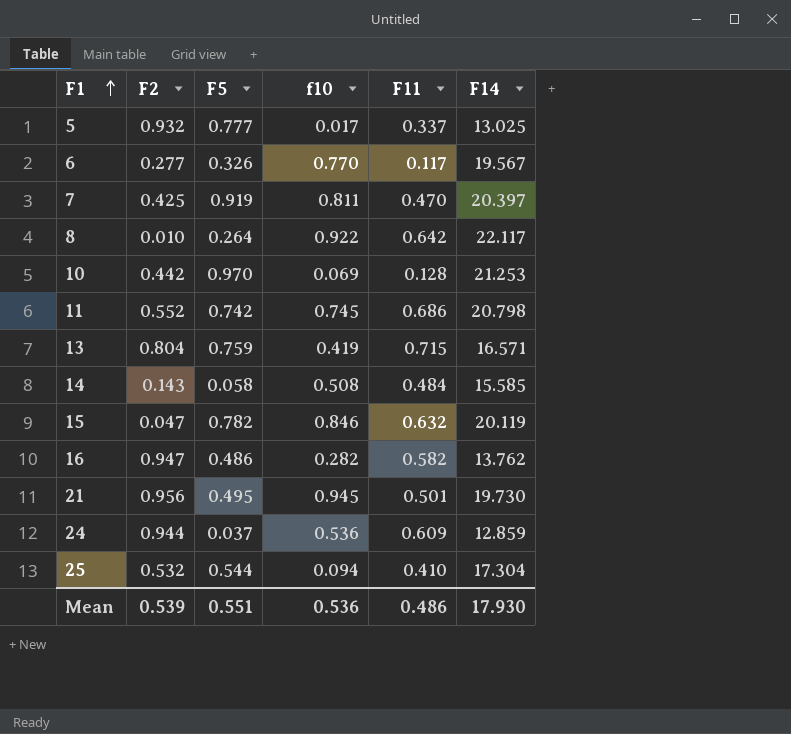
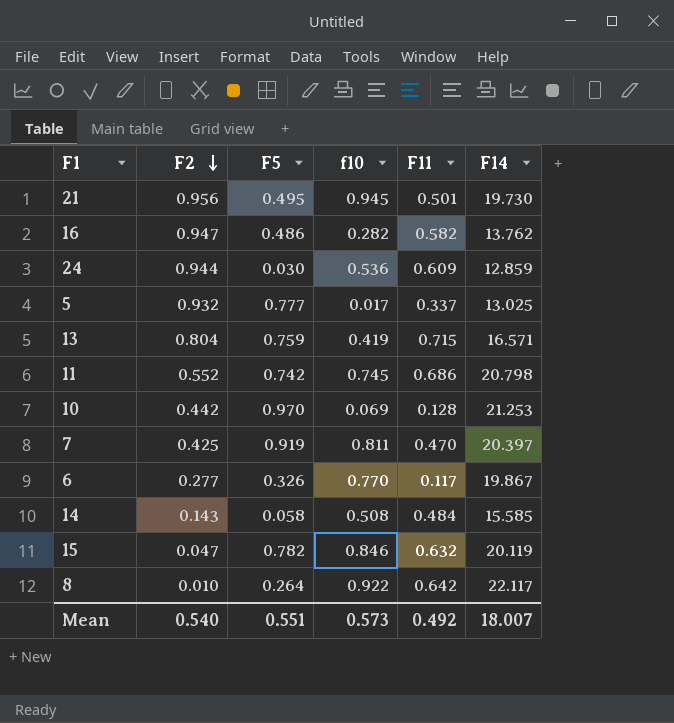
row order: F1 ascending -> F2 descending
row 25: 0.532 | 0.544 | 0.094 | 0.410 | 17.304 -> none
24 | F5: 0.037 -> 0.030
6 | F14: 19.567 -> 19.867
Mean | F2: 0.539 -> 0.540
Mean | f10: 0.536 -> 0.573
Mean | F11: 0.486 -> 0.492
Mean | F14: 17.930 -> 18.007

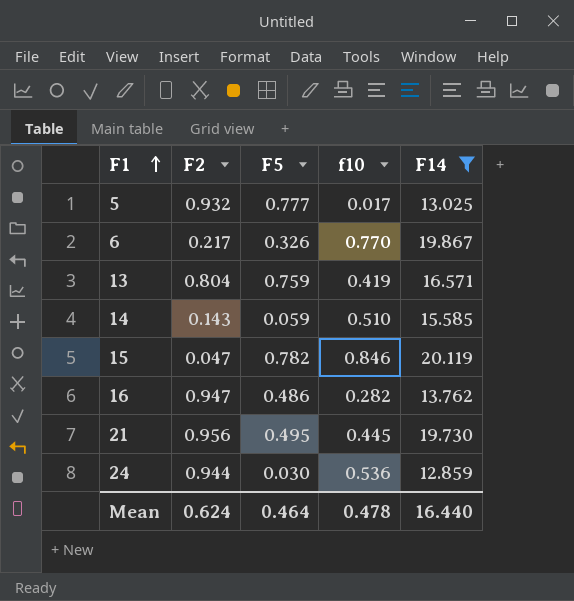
filter: none -> F14 <= 20.119
row order: F2 descending -> F1 ascending
column F11 | position: 5 -> none
6 | F2: 0.277 -> 0.217
14 | F5: 0.058 -> 0.059
14 | f10: 0.508 -> 0.510
21 | f10: 0.945 -> 0.445
Mean | F2: 0.540 -> 0.624
Mean | F5: 0.551 -> 0.464
Mean | f10: 0.573 -> 0.478
Mean | F14: 18.007 -> 16.440

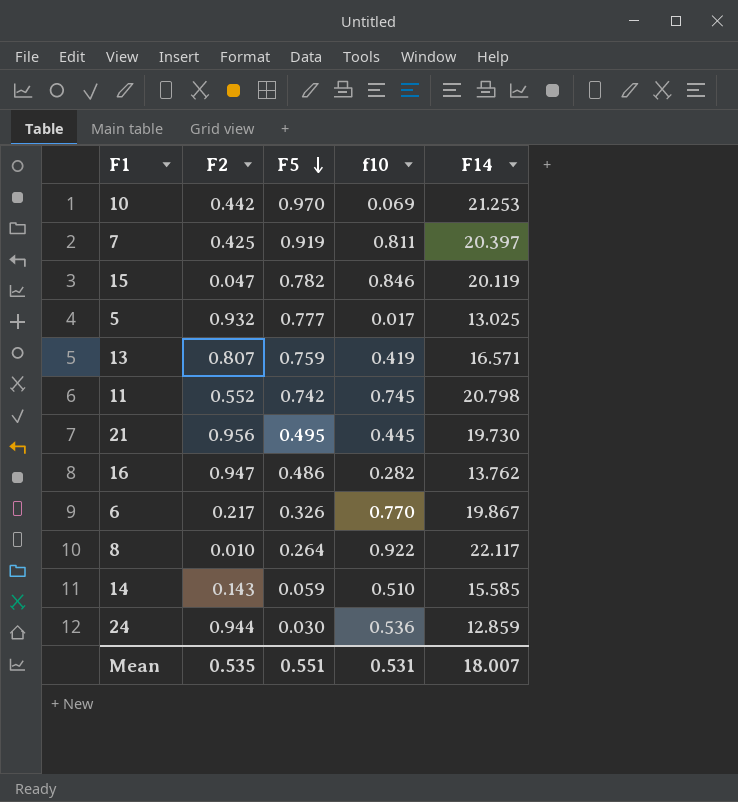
filter: F14 <= 20.119 -> none
row order: F1 ascending -> F5 descending
13 | F2: 0.804 -> 0.807
Mean | F2: 0.624 -> 0.535
Mean | F5: 0.464 -> 0.551
Mean | f10: 0.478 -> 0.531
Mean | F14: 16.440 -> 18.007

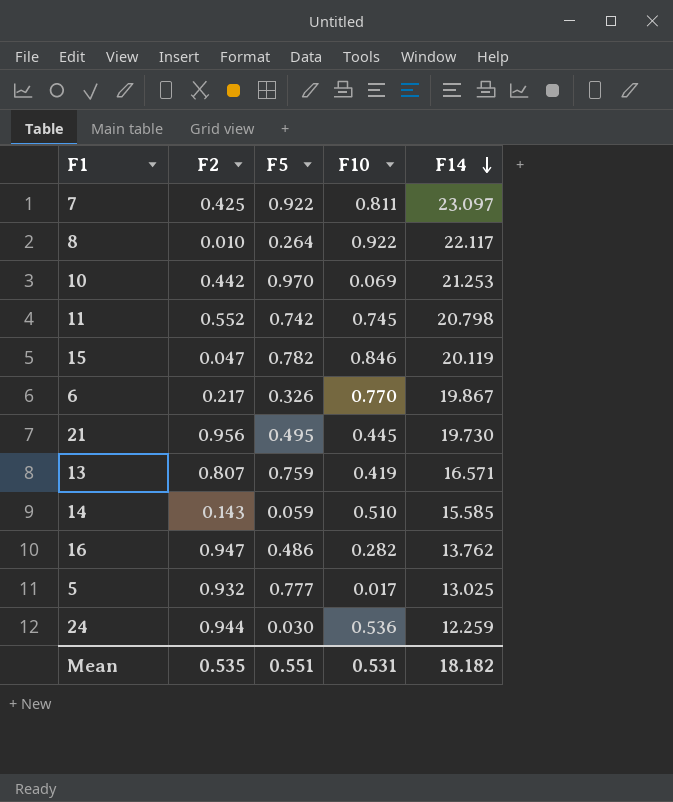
row order: F5 descending -> F14 descending
column name: f10 -> F10
7 | F5: 0.919 -> 0.922
7 | F14: 20.397 -> 23.097
24 | F14: 12.859 -> 12.259
Mean | F14: 18.007 -> 18.182

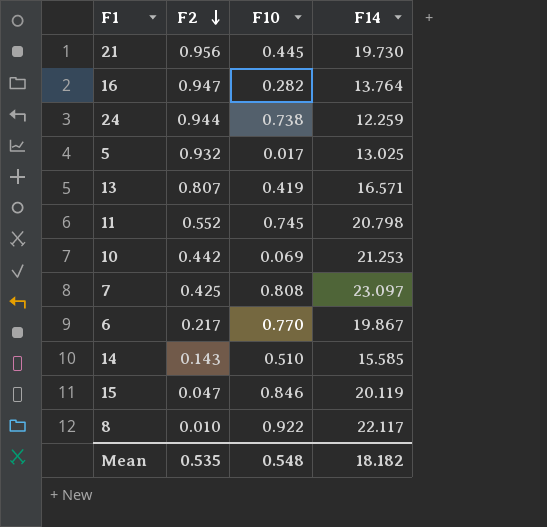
row order: F14 descending -> F2 descending
column F5 | position: 3 -> none
16 | F14: 13.762 -> 13.764
24 | F10: 0.536 -> 0.738
7 | F10: 0.811 -> 0.808
Mean | F10: 0.531 -> 0.548

